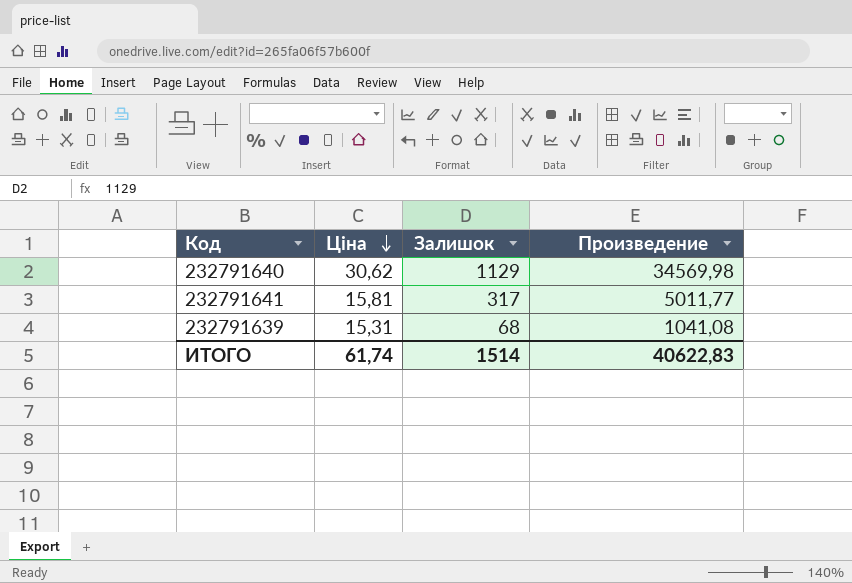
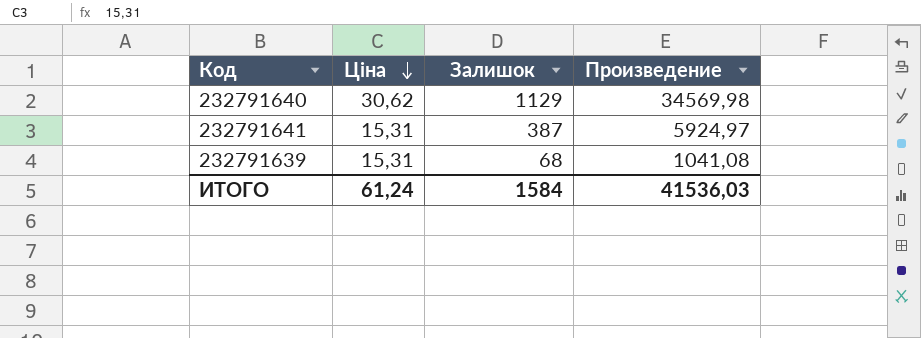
232791641 | Ціна: 15,81 -> 15,31
232791641 | Залишок: 317 -> 387
232791641 | Произведение: 5011,77 -> 5924,97
ИТОГО | Ціна: 61,74 -> 61,24
ИТОГО | Залишок: 1514 -> 1584
ИТОГО | Произведение: 40622,83 -> 41536,03

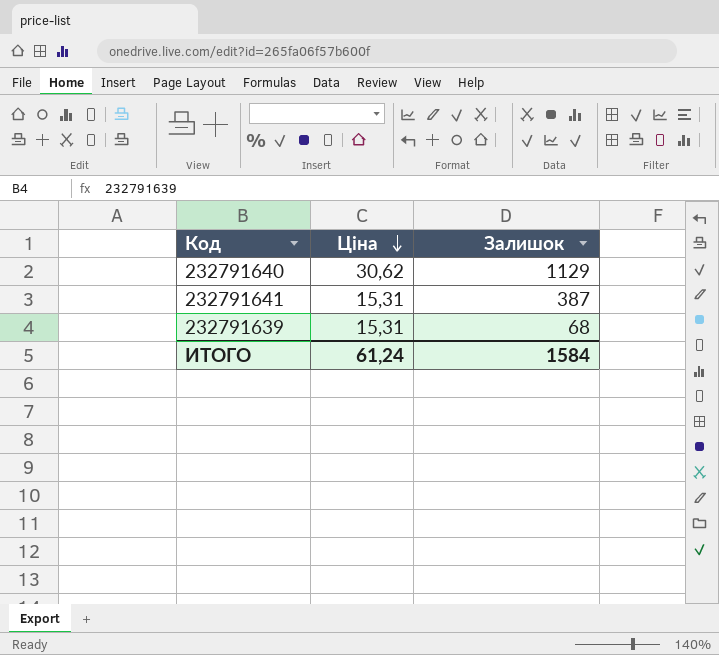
column Произведение | formula: [Ціна] * [Залишок] -> none

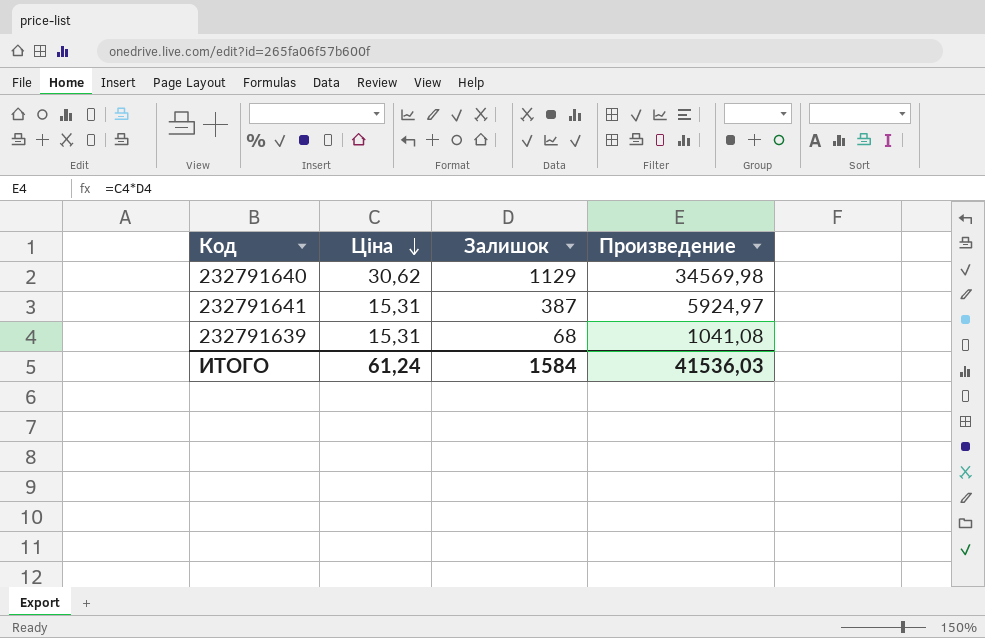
column Произведение | formula: none -> [Ціна] * [Залишок]

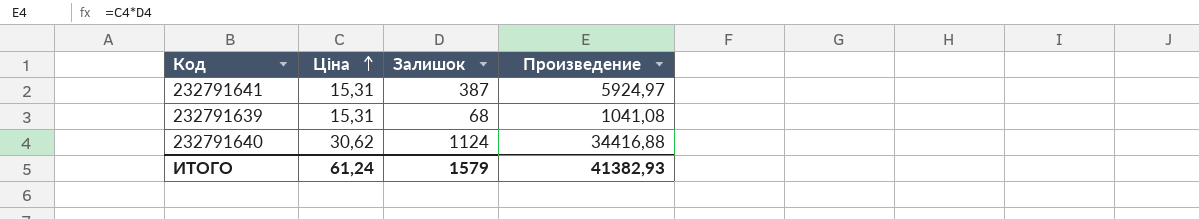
row order: Ціна descending -> Ціна ascending
232791640 | Залишок: 1129 -> 1124
232791640 | Произведение: 34569,98 -> 34416,88
ИТОГО | Залишок: 1584 -> 1579
ИТОГО | Произведение: 41536,03 -> 41382,93

